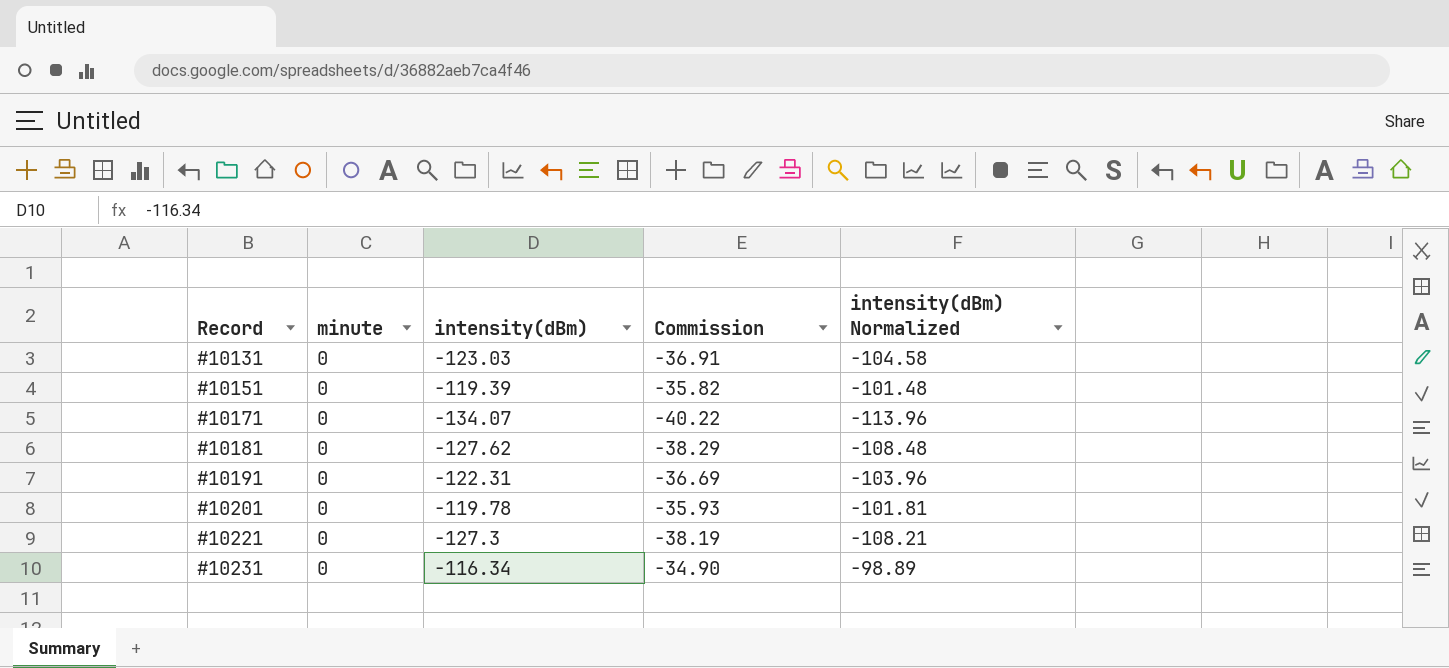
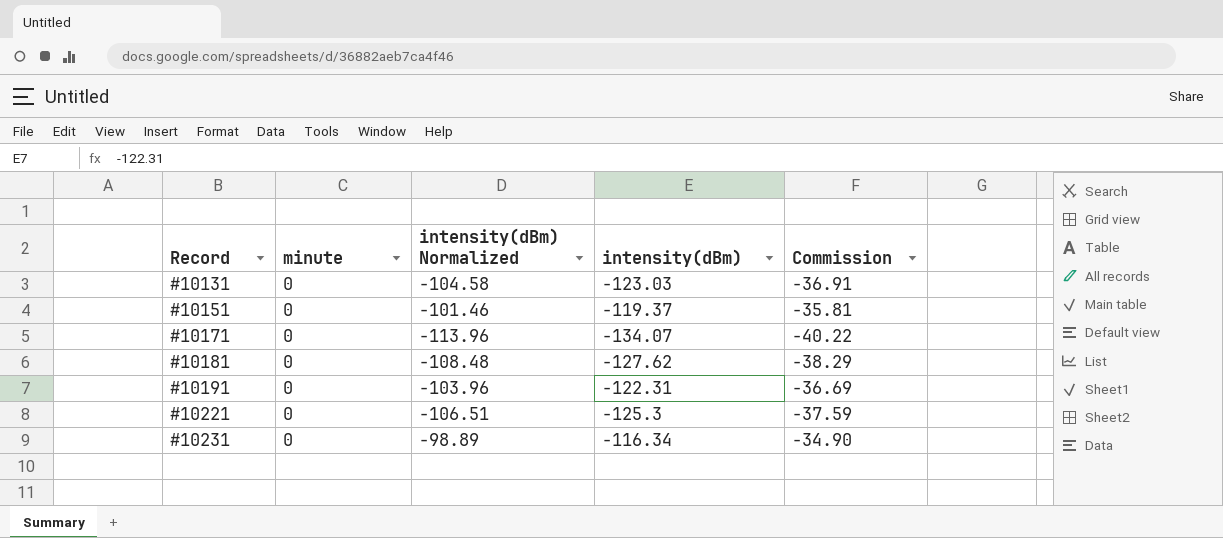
column intensity(dBm) Normalized | position: 5 -> 3
row #10201: 0 | -119.78 | -35.93 | -101.81 -> none
#10151 | intensity(dBm) Normalized: -101.48 -> -101.46
#10151 | intensity(dBm): -119.39 -> -119.37
#10151 | Commission: -35.82 -> -35.81
#10221 | intensity(dBm) Normalized: -108.21 -> -106.51
#10221 | intensity(dBm): -127.3 -> -125.3
#10221 | Commission: -38.19 -> -37.59

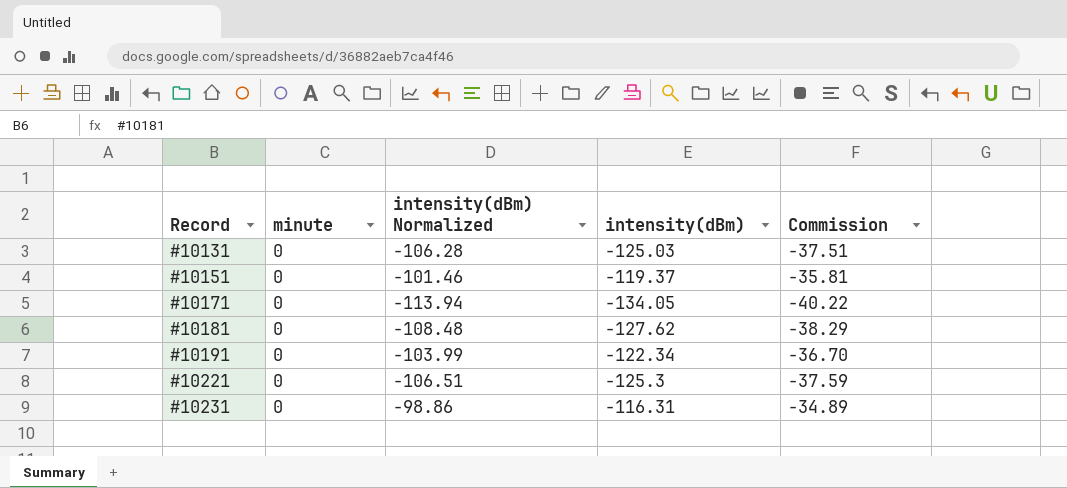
#10131 | intensity(dBm) Normalized: -104.58 -> -106.28
#10131 | intensity(dBm): -123.03 -> -125.03
#10131 | Commission: -36.91 -> -37.51
#10171 | intensity(dBm) Normalized: -113.96 -> -113.94
#10171 | intensity(dBm): -134.07 -> -134.05
#10191 | intensity(dBm) Normalized: -103.96 -> -103.99
#10191 | intensity(dBm): -122.31 -> -122.34
#10191 | Commission: -36.69 -> -36.70
#10231 | intensity(dBm) Normalized: -98.89 -> -98.86
#10231 | intensity(dBm): -116.34 -> -116.31
#10231 | Commission: -34.90 -> -34.89

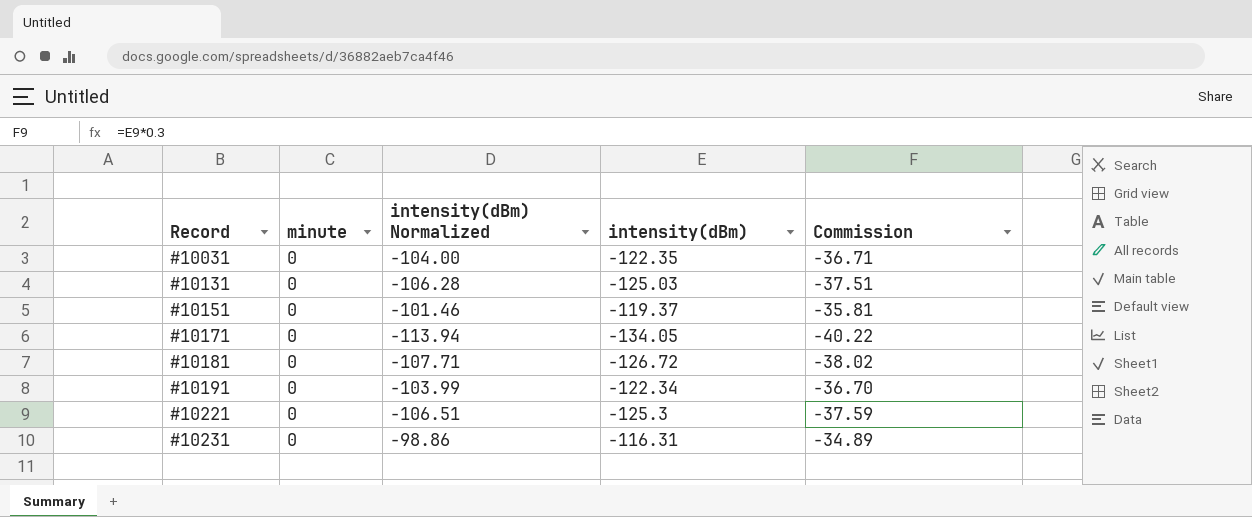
row #10031: none -> 0 | -104.00 | -122.35 | -36.71
#10181 | intensity(dBm) Normalized: -108.48 -> -107.71
#10181 | intensity(dBm): -127.62 -> -126.72
#10181 | Commission: -38.29 -> -38.02

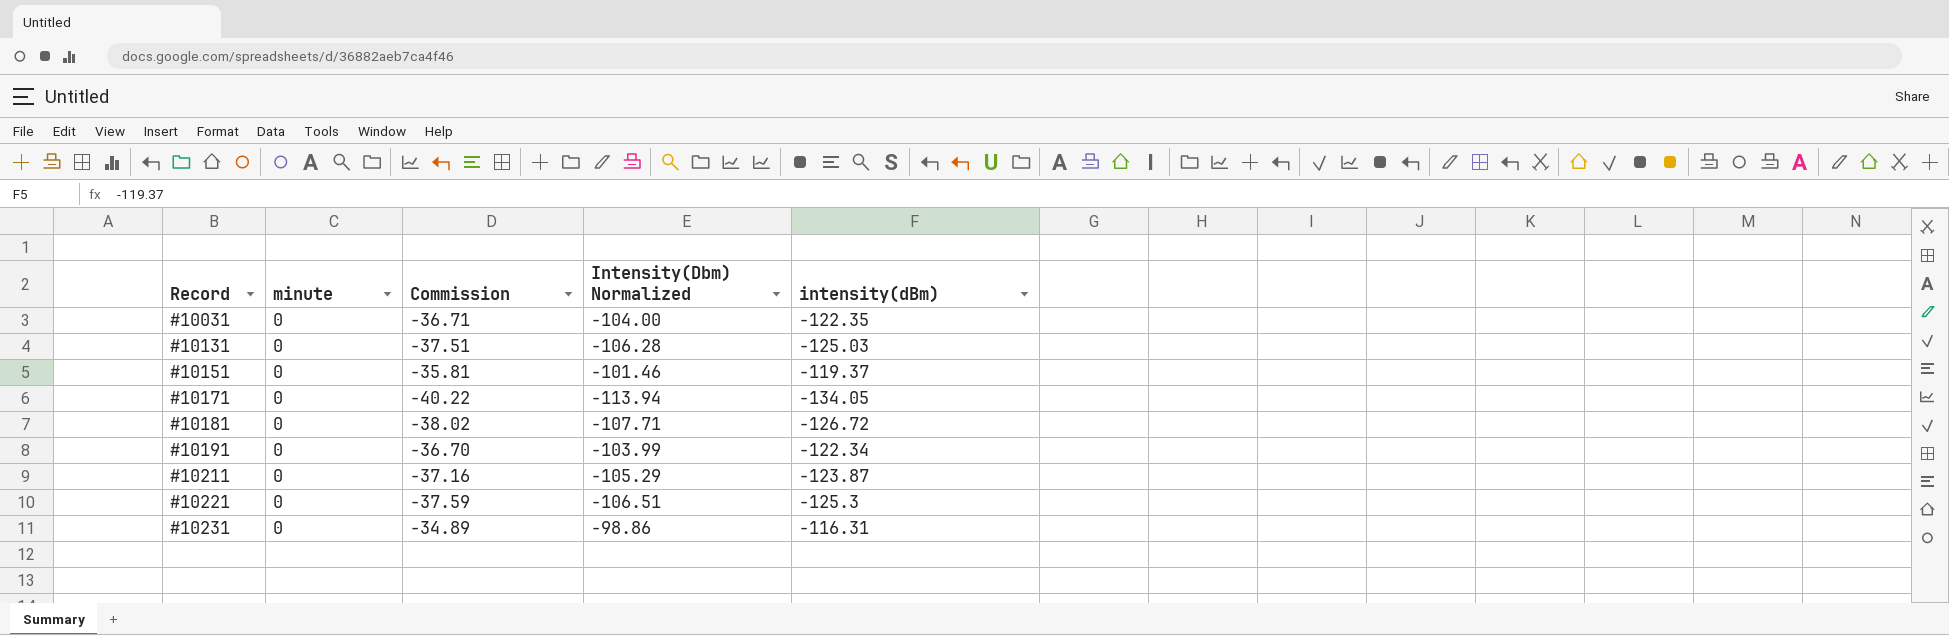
column Commission | position: 5 -> 3
column name: intensity(dBm) Normalized -> Intensity(Dbm) Normalized
row #10211: none -> 0 | -37.16 | -105.29 | -123.87

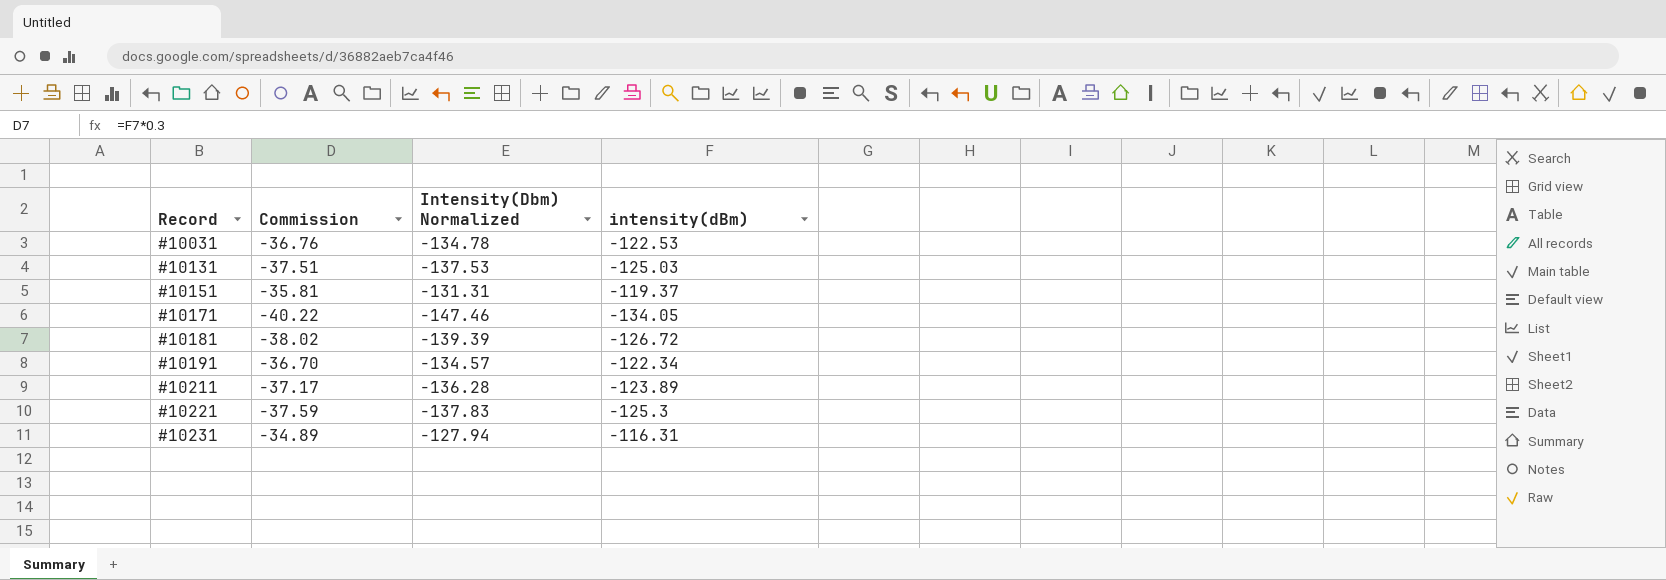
column minute | position: 2 -> none
column Intensity(Dbm) Normalized | formula: [intensity(dBm)] * 0.85 -> [intensity(dBm)] * 1.1
#10031 | Commission: -36.71 -> -36.76
#10031 | intensity(dBm): -122.35 -> -122.53
#10211 | Commission: -37.16 -> -37.17
#10211 | intensity(dBm): -123.87 -> -123.89

